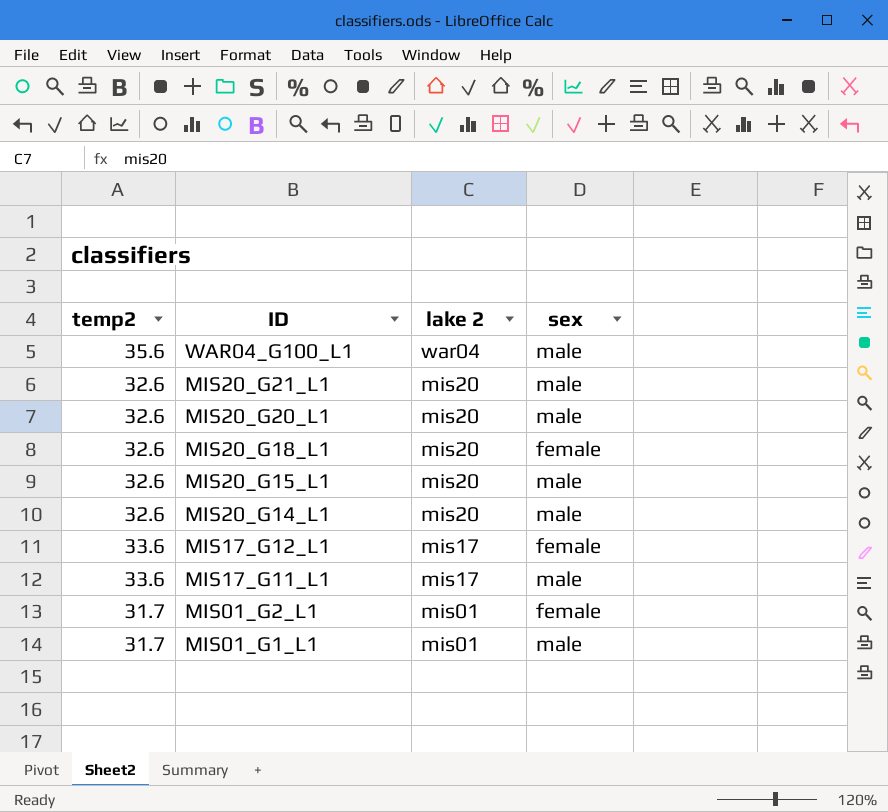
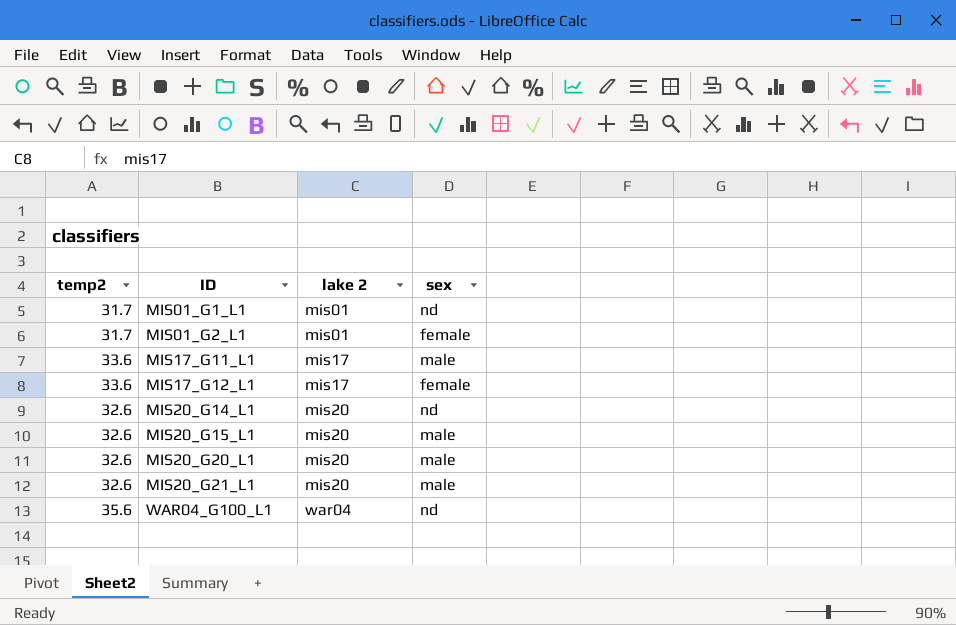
row order: ID descending -> ID ascending
row MIS20_G18_L1: 32.6 | mis20 | female -> none
MIS01_G1_L1 | sex: male -> nd
MIS20_G14_L1 | sex: male -> nd
WAR04_G100_L1 | sex: male -> nd

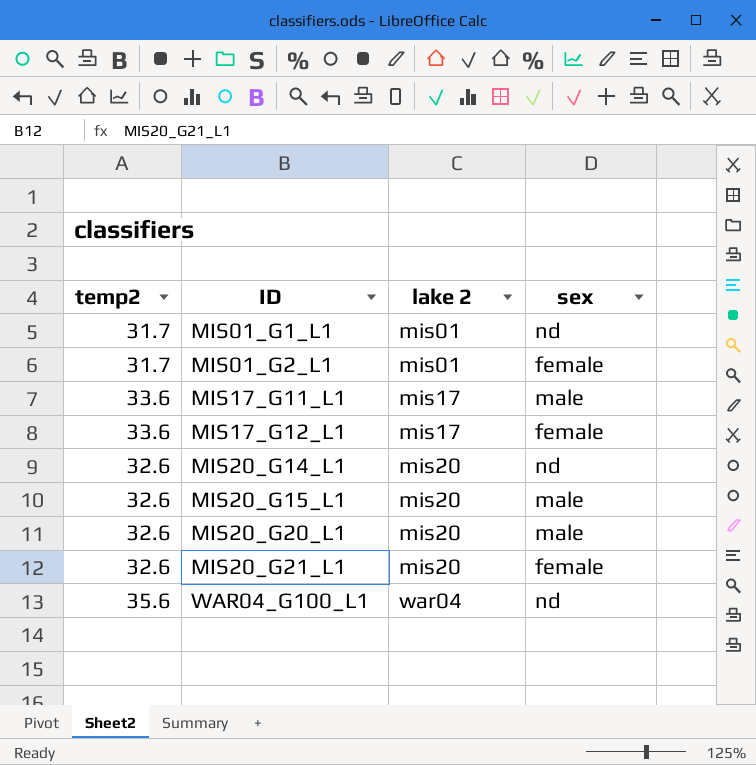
MIS20_G21_L1 | sex: male -> female

